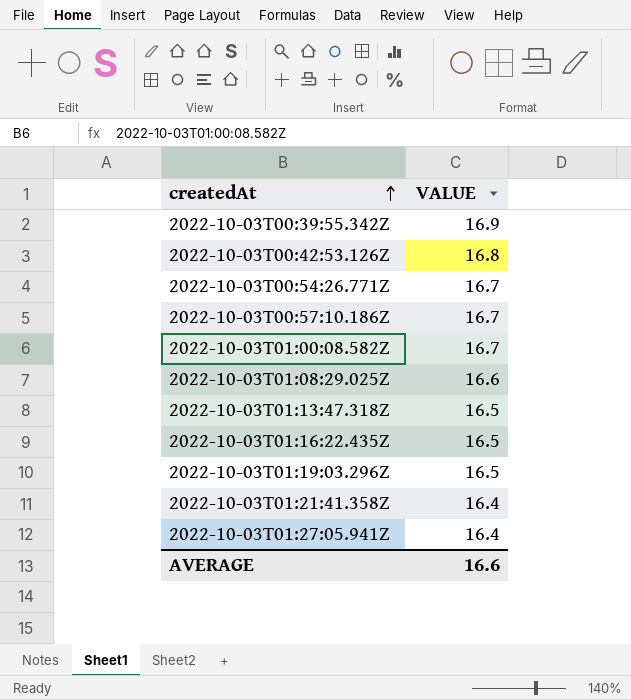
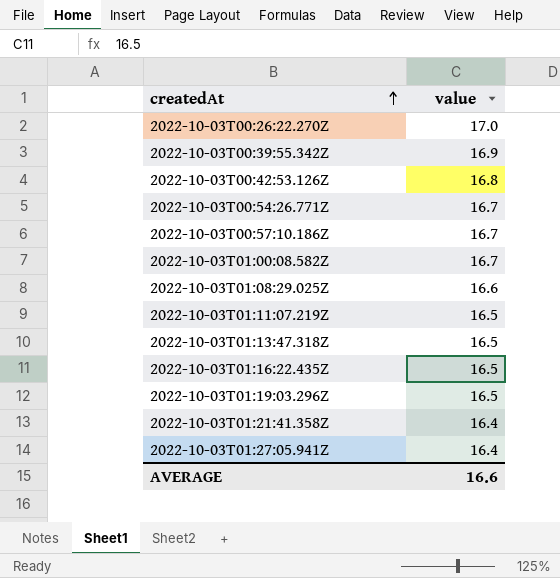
column name: VALUE -> value
row 2022-10-03T00:26:22.270Z: none -> 17.0
row 2022-10-03T01:11:07.219Z: none -> 16.5

